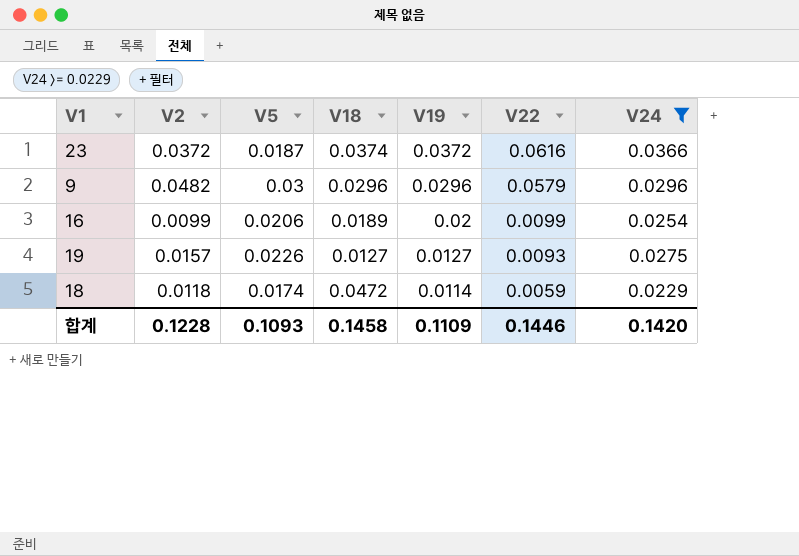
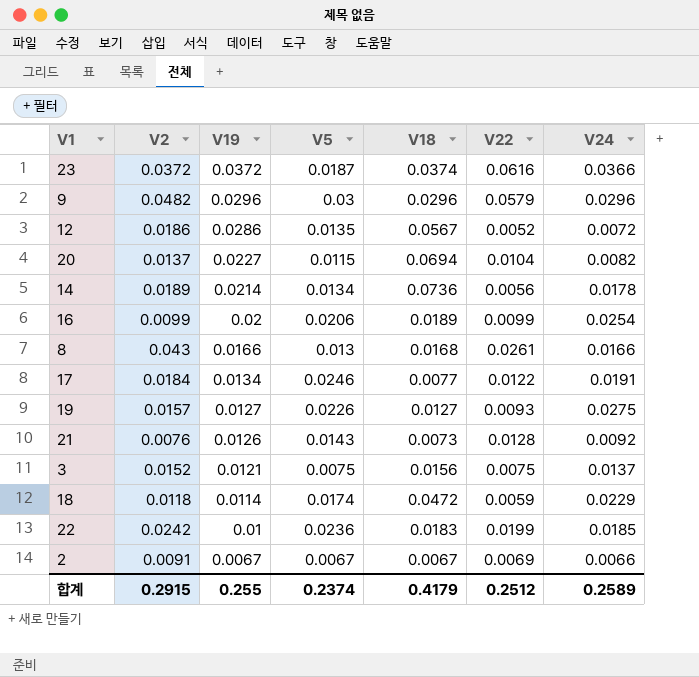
filter: V24 >= 0.0229 -> none
column V19 | position: 5 -> 3
합계 | V2: 0.1228 -> 0.2915
합계 | V19: 0.1109 -> 0.255
합계 | V5: 0.1093 -> 0.2374
합계 | V18: 0.1458 -> 0.4179
합계 | V22: 0.1446 -> 0.2512
합계 | V24: 0.1420 -> 0.2589

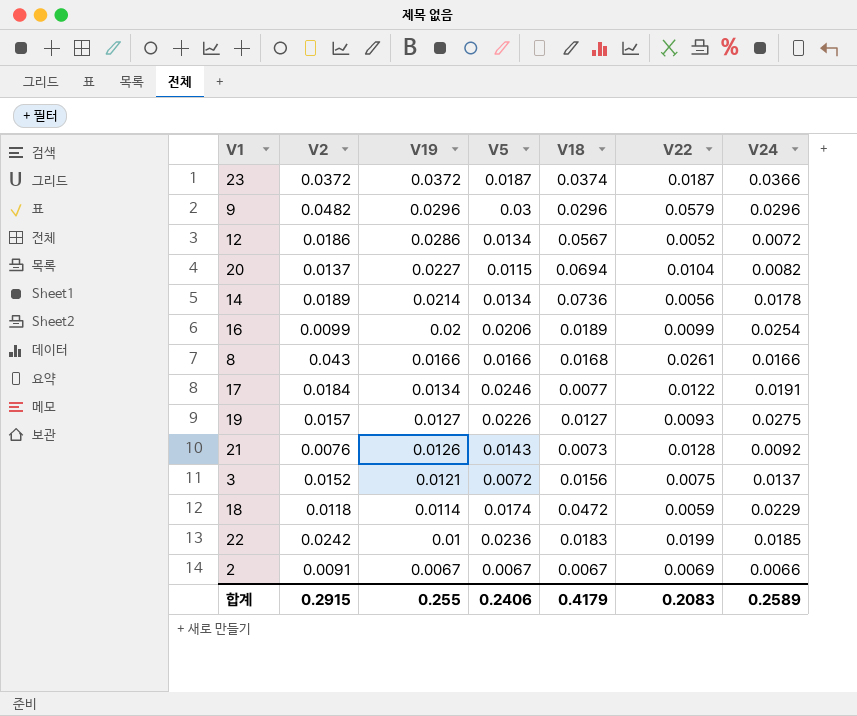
23 | V22: 0.0616 -> 0.0187
12 | V5: 0.0135 -> 0.0134
8 | V5: 0.013 -> 0.0166
3 | V5: 0.0075 -> 0.0072
합계 | V5: 0.2374 -> 0.2406
합계 | V22: 0.2512 -> 0.2083

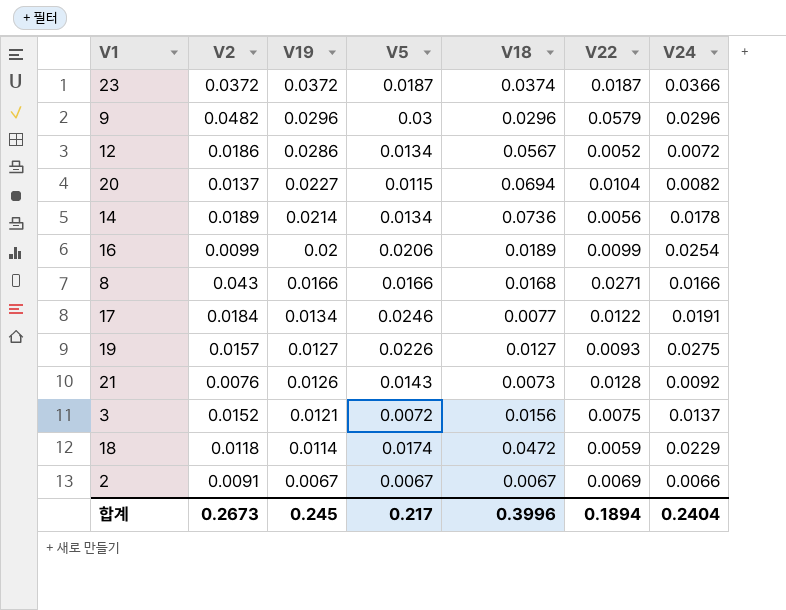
row 22: 0.0242 | 0.01 | 0.0236 | 0.0183 | 0.0199 | 0.0185 -> none
8 | V22: 0.0261 -> 0.0271
합계 | V2: 0.2915 -> 0.2673
합계 | V19: 0.255 -> 0.245
합계 | V5: 0.2406 -> 0.217
합계 | V18: 0.4179 -> 0.3996
합계 | V22: 0.2083 -> 0.1894
합계 | V24: 0.2589 -> 0.2404

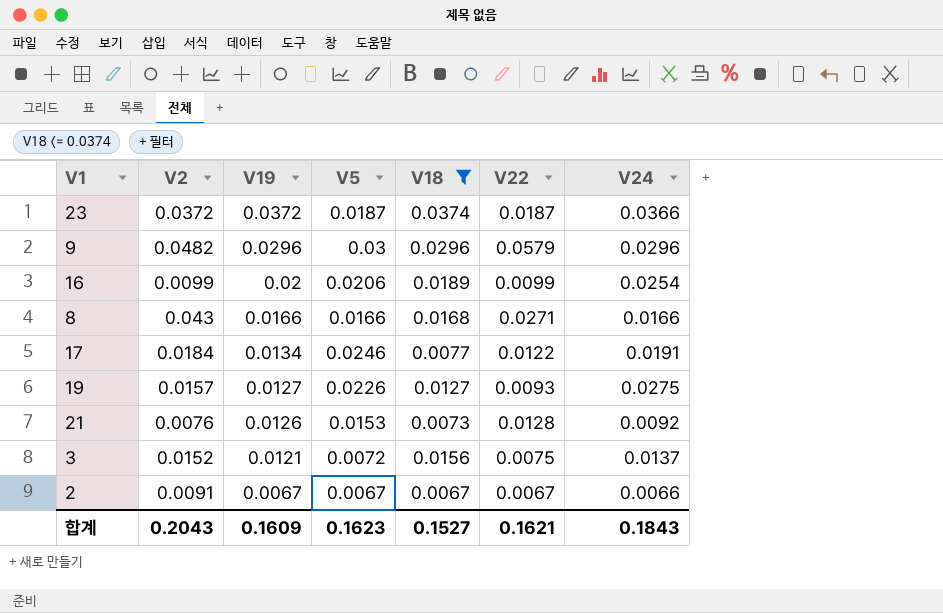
filter: none -> V18 <= 0.0374
21 | V5: 0.0143 -> 0.0153
2 | V22: 0.0069 -> 0.0067
합계 | V2: 0.2673 -> 0.2043
합계 | V19: 0.245 -> 0.1609
합계 | V5: 0.217 -> 0.1623
합계 | V18: 0.3996 -> 0.1527
합계 | V22: 0.1894 -> 0.1621
합계 | V24: 0.2404 -> 0.1843

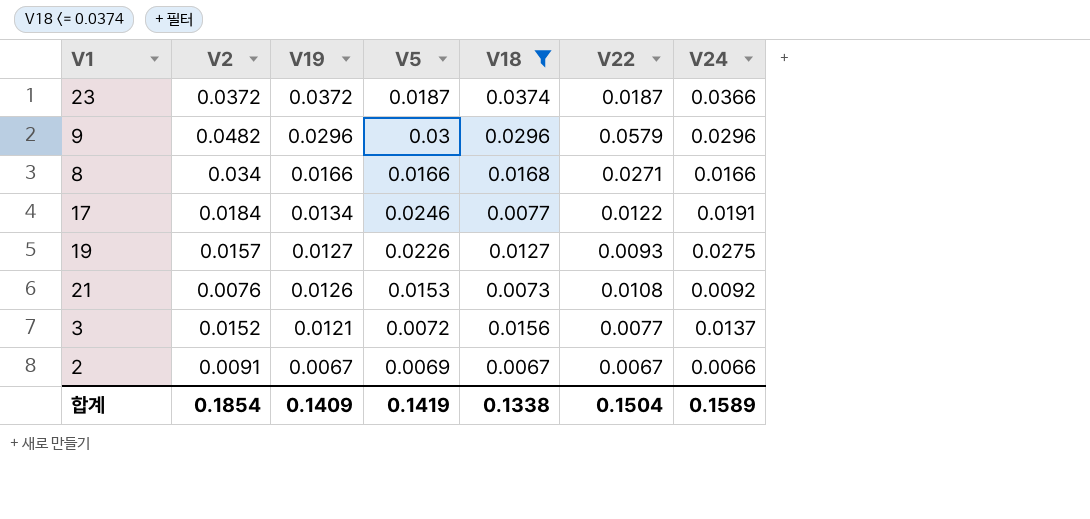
row 16: 0.0099 | 0.02 | 0.0206 | 0.0189 | 0.0099 | 0.0254 -> none
8 | V2: 0.043 -> 0.034
21 | V22: 0.0128 -> 0.0108
3 | V22: 0.0075 -> 0.0077
2 | V5: 0.0067 -> 0.0069
합계 | V2: 0.2043 -> 0.1854
합계 | V19: 0.1609 -> 0.1409
합계 | V5: 0.1623 -> 0.1419
합계 | V18: 0.1527 -> 0.1338
합계 | V22: 0.1621 -> 0.1504
합계 | V24: 0.1843 -> 0.1589

